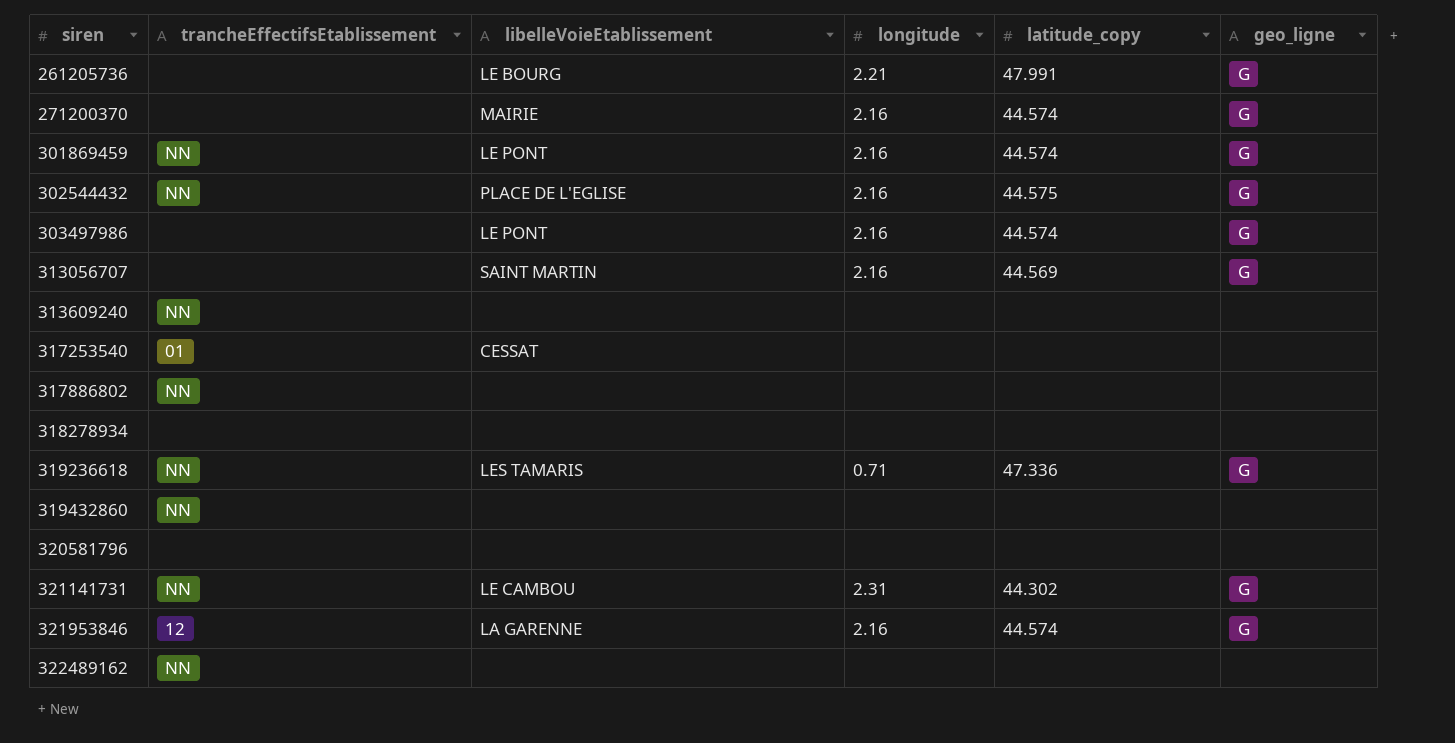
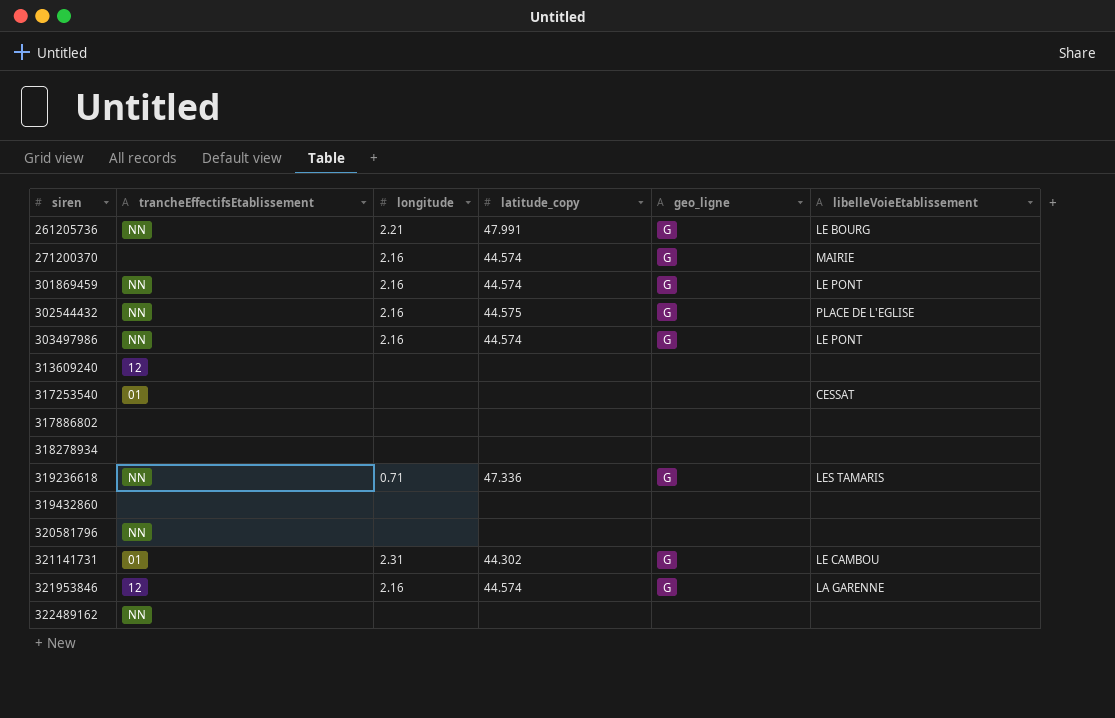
column libelleVoieEtablissement | position: 3 -> 6
row 313056707: none | SAINT MARTIN | 2.16 | 44.569 | G -> none
261205736 | trancheEffectifsEtablissement: none -> NN
303497986 | trancheEffectifsEtablissement: none -> NN
313609240 | trancheEffectifsEtablissement: NN -> 12
317886802 | trancheEffectifsEtablissement: NN -> none
319432860 | trancheEffectifsEtablissement: NN -> none
320581796 | trancheEffectifsEtablissement: none -> NN
321141731 | trancheEffectifsEtablissement: NN -> 01

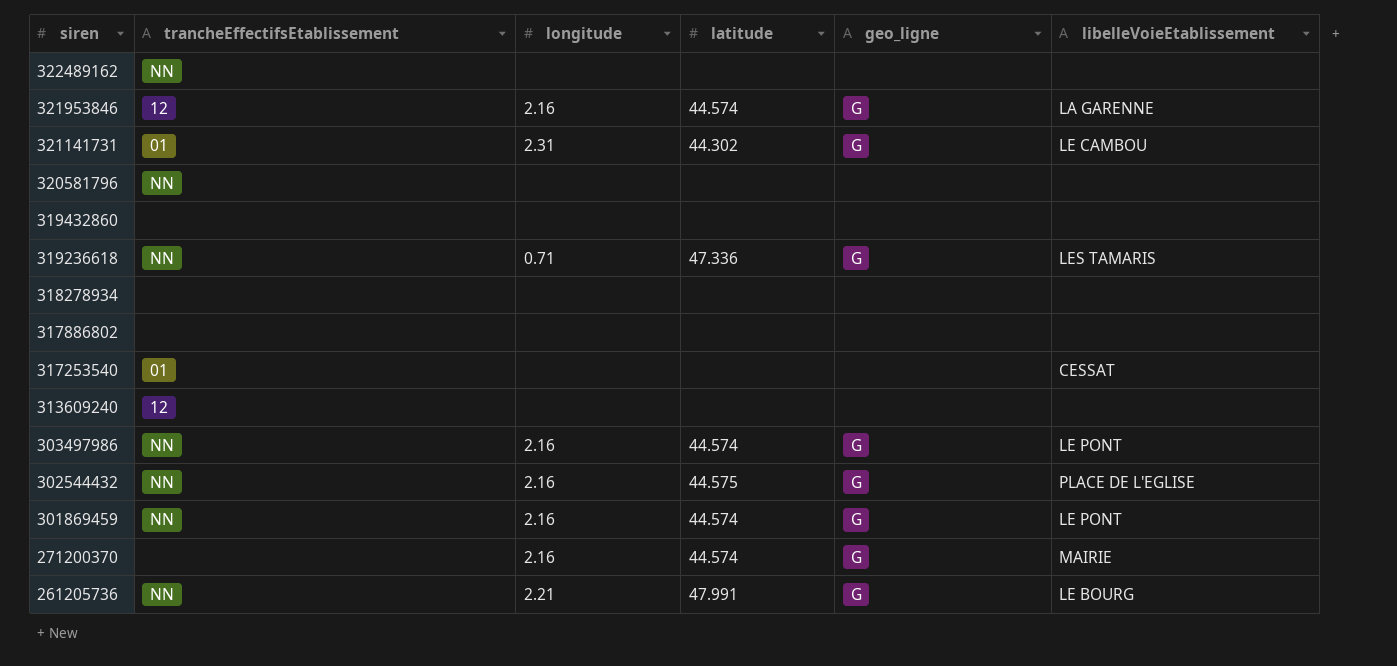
row order: siren ascending -> siren descending
column name: latitude_copy -> latitude

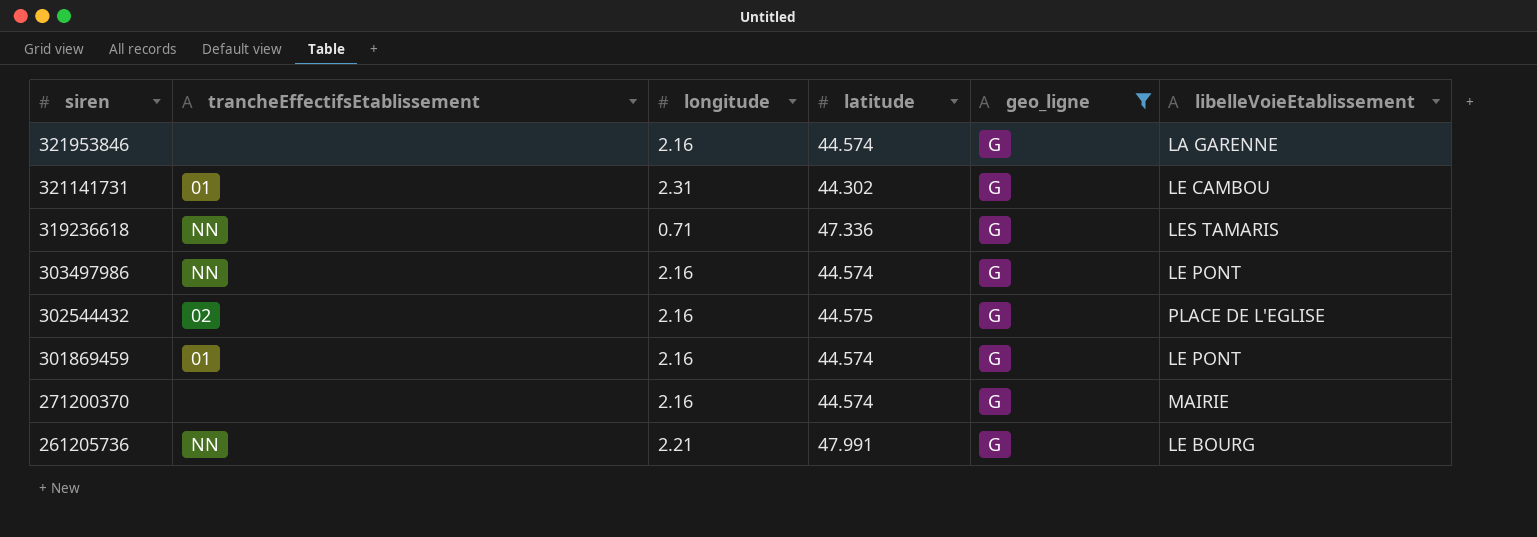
filter: none -> geo_ligne = G
321953846 | trancheEffectifsEtablissement: 12 -> none
302544432 | trancheEffectifsEtablissement: NN -> 02
301869459 | trancheEffectifsEtablissement: NN -> 01

